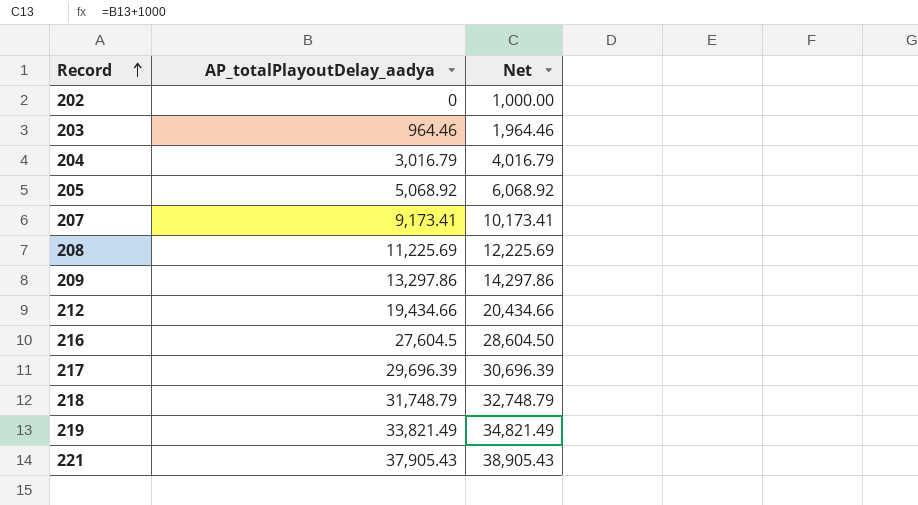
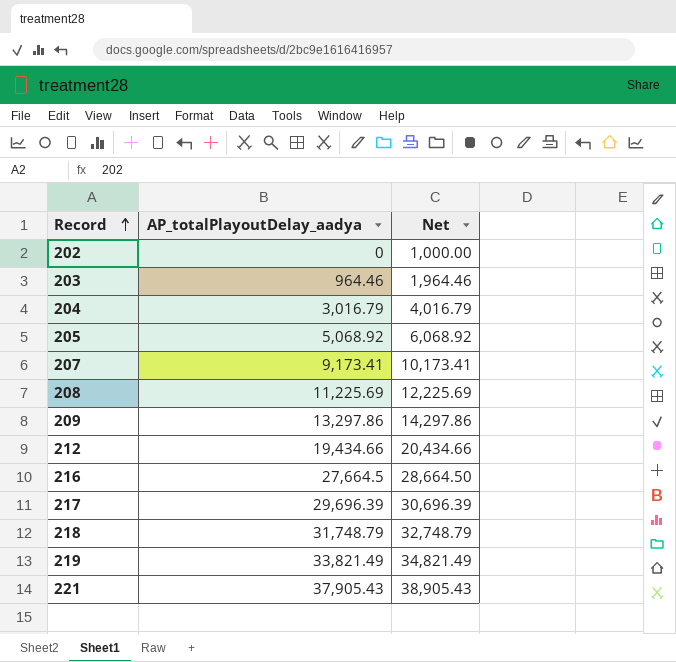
216 | AP_totalPlayoutDelay_aadya: 27,604.5 -> 27,664.5
216 | Net: 28,604.50 -> 28,664.50

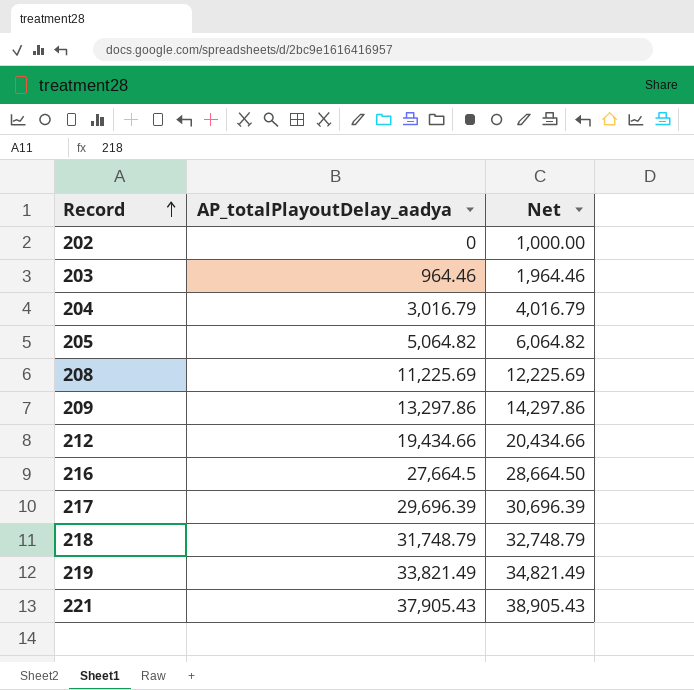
row 207: 9,173.41 | 10,173.41 -> none
205 | AP_totalPlayoutDelay_aadya: 5,068.92 -> 5,064.82
205 | Net: 6,068.92 -> 6,064.82

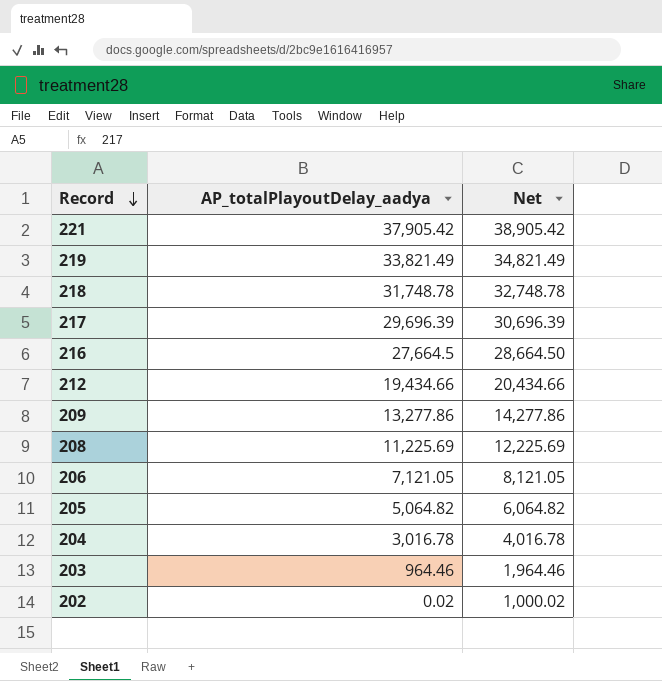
row order: Record ascending -> Record descending
221 | AP_totalPlayoutDelay_aadya: 37,905.43 -> 37,905.42
221 | Net: 38,905.43 -> 38,905.42
218 | AP_totalPlayoutDelay_aadya: 31,748.79 -> 31,748.78
218 | Net: 32,748.79 -> 32,748.78
209 | AP_totalPlayoutDelay_aadya: 13,297.86 -> 13,277.86
209 | Net: 14,297.86 -> 14,277.86
row 206: none -> 7,121.05 | 8,121.05
204 | AP_totalPlayoutDelay_aadya: 3,016.79 -> 3,016.78
204 | Net: 4,016.79 -> 4,016.78
202 | AP_totalPlayoutDelay_aadya: 0 -> 0.02
202 | Net: 1,000.00 -> 1,000.02

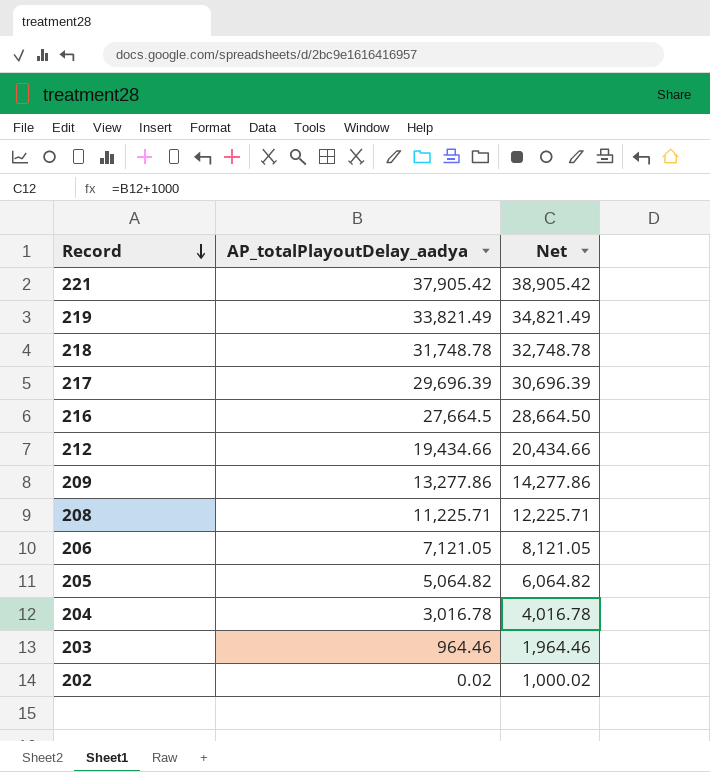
208 | AP_totalPlayoutDelay_aadya: 11,225.69 -> 11,225.71
208 | Net: 12,225.69 -> 12,225.71

